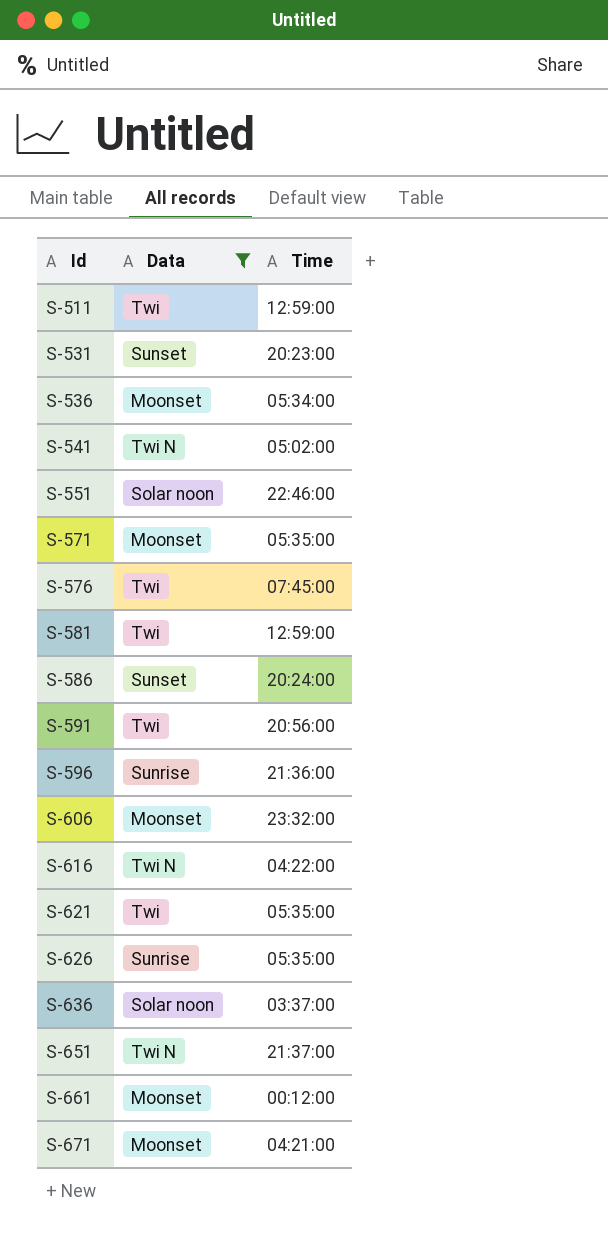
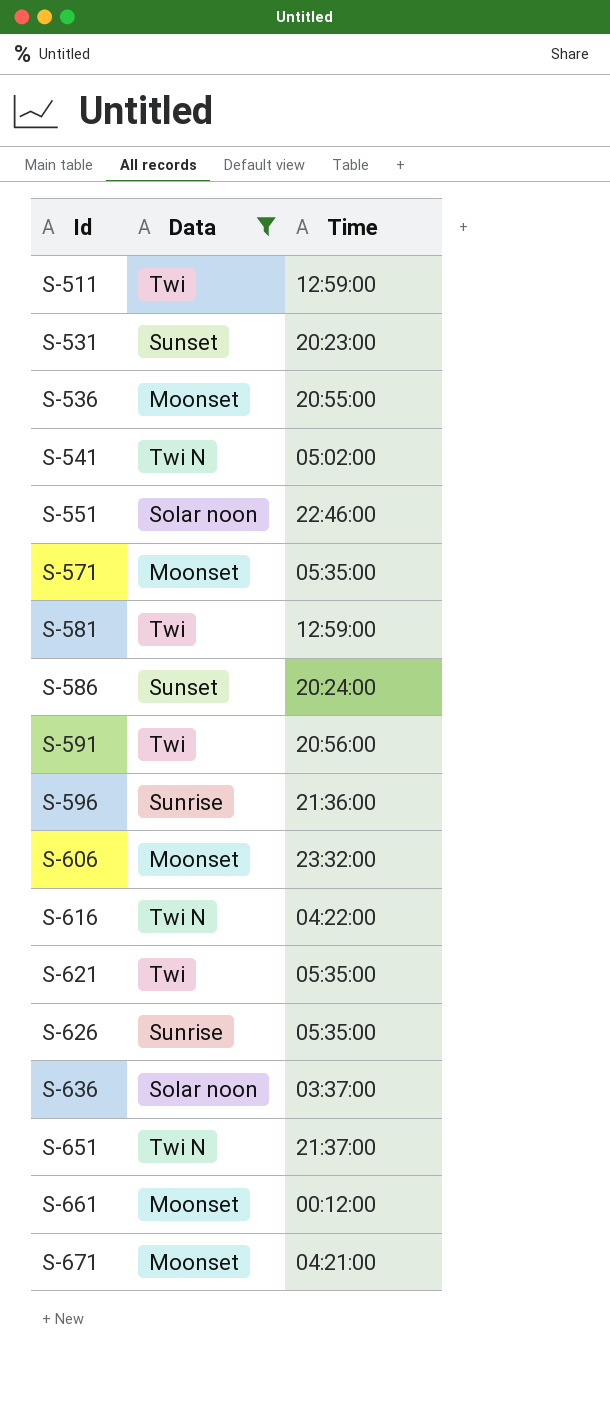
row S-576: Twi | 07:45:00 -> none
S-536 | Time: 05:34:00 -> 20:55:00

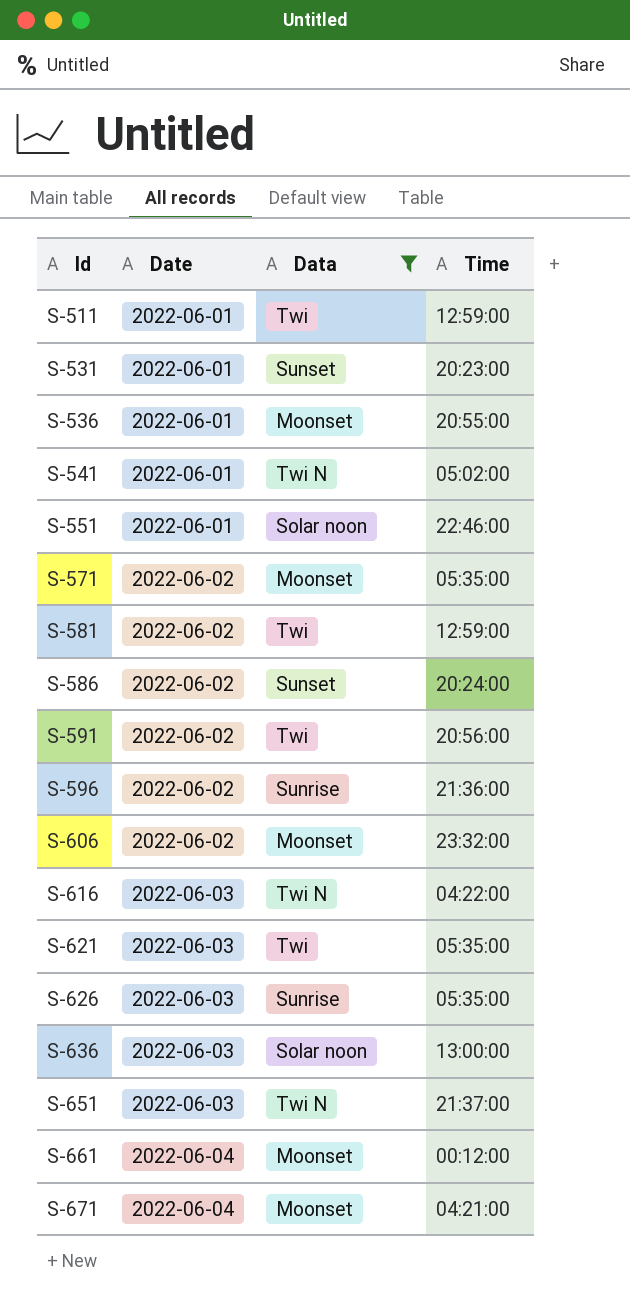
column Date | position: none -> 2
S-636 | Time: 03:37:00 -> 13:00:00

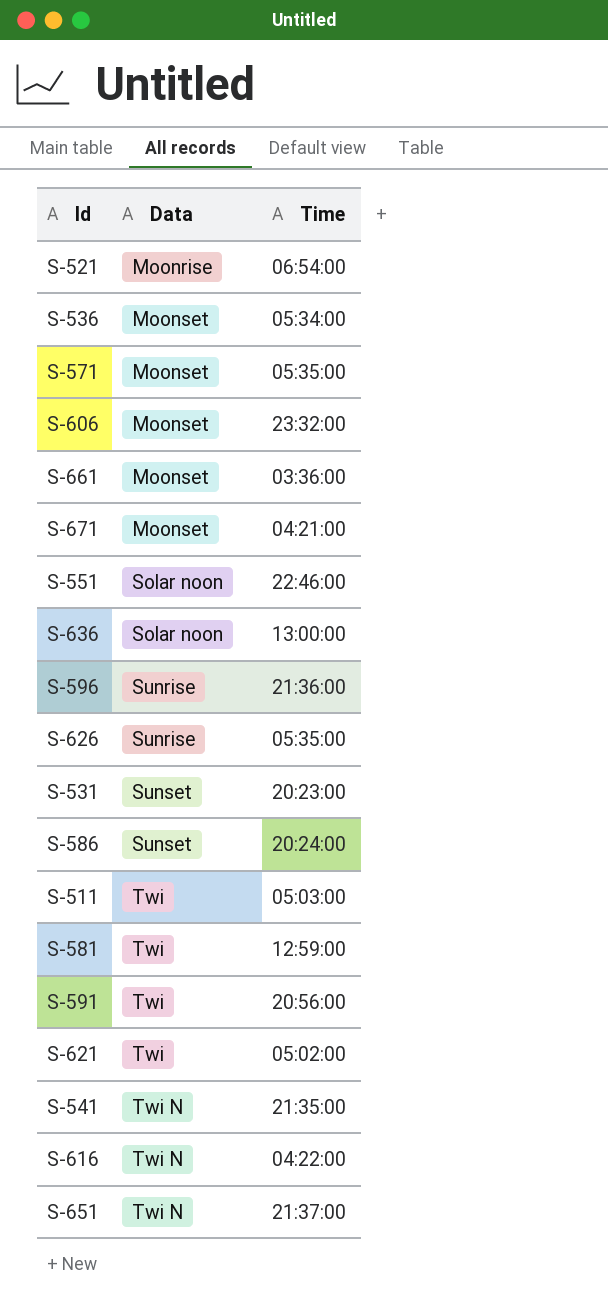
filter: Data != Moonrise -> none
row order: Id ascending -> Data ascending
column Date | position: 2 -> none
S-536 | Time: 20:55:00 -> 05:34:00
S-661 | Time: 00:12:00 -> 03:36:00
S-511 | Time: 12:59:00 -> 05:03:00
S-621 | Time: 05:35:00 -> 05:02:00
S-541 | Time: 05:02:00 -> 21:35:00

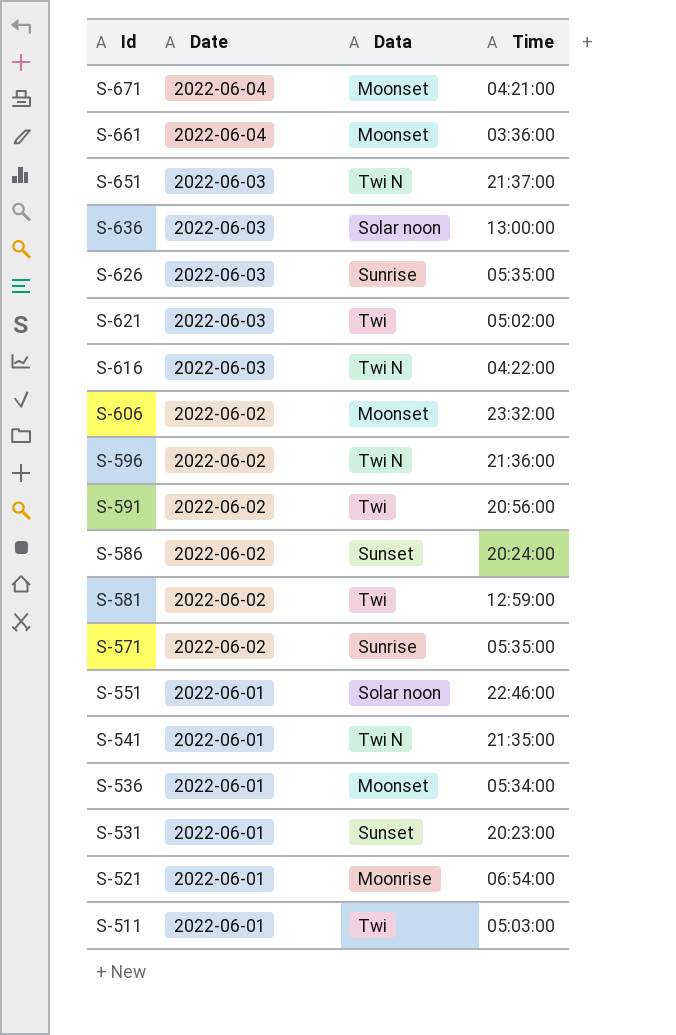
row order: Data ascending -> Id descending
column Date | position: none -> 2
S-596 | Data: Sunrise -> Twi N
S-571 | Data: Moonset -> Sunrise

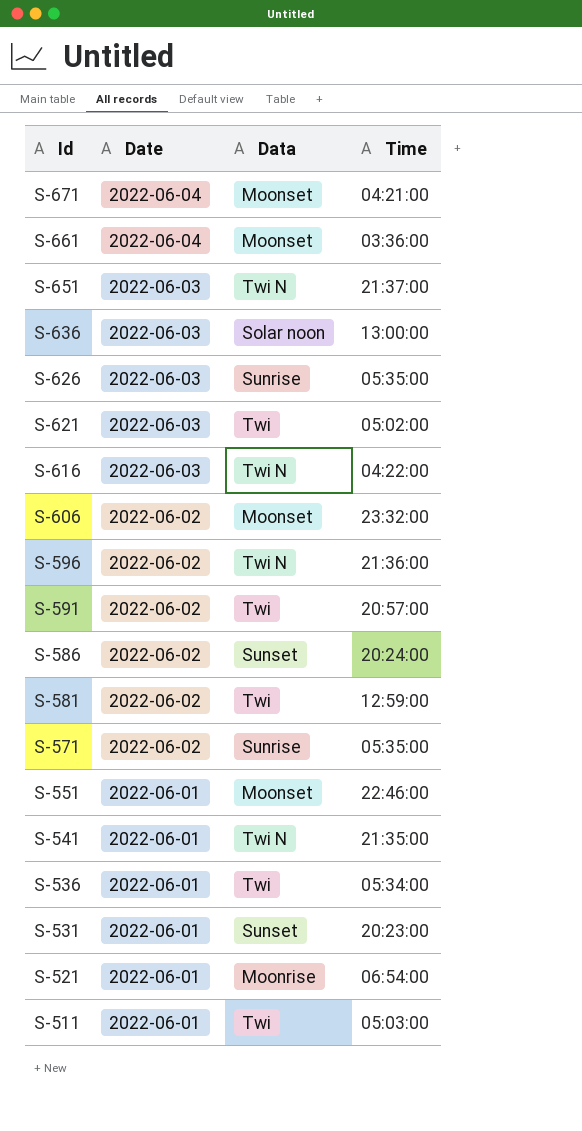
S-591 | Time: 20:56:00 -> 20:57:00
S-551 | Data: Solar noon -> Moonset
S-536 | Data: Moonset -> Twi

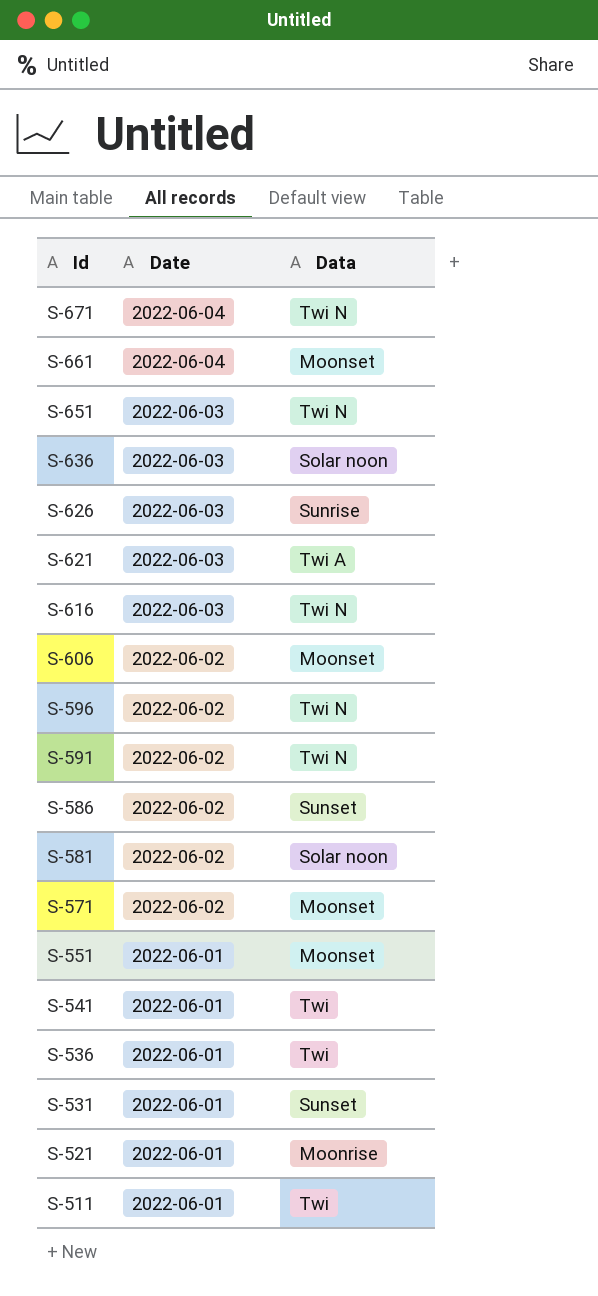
column Time | position: 4 -> none
S-671 | Data: Moonset -> Twi N
S-621 | Data: Twi -> Twi A
S-591 | Data: Twi -> Twi N
S-581 | Data: Twi -> Solar noon
S-571 | Data: Sunrise -> Moonset
S-541 | Data: Twi N -> Twi

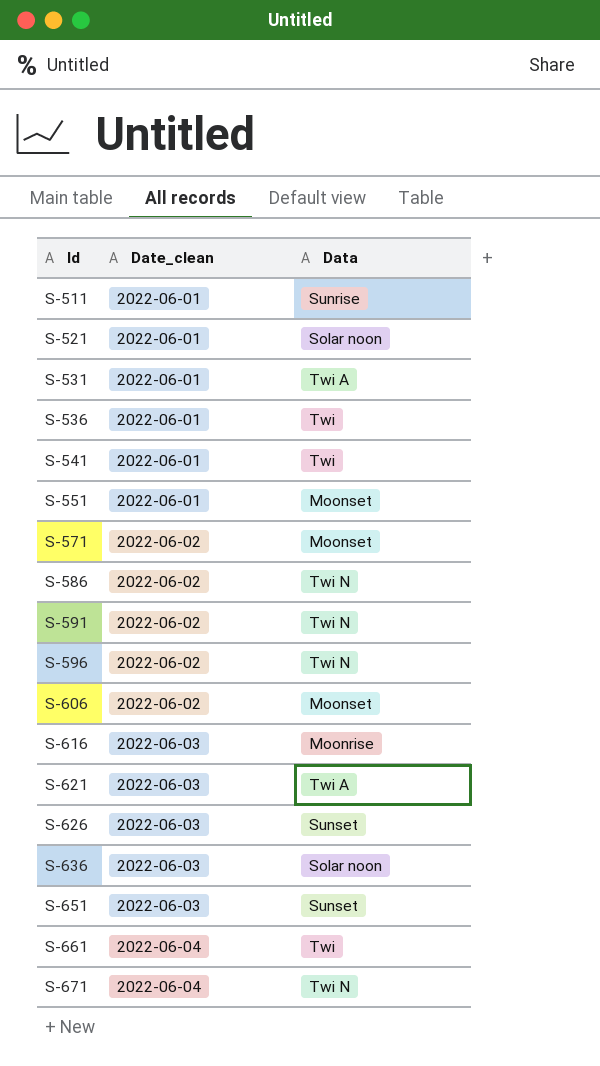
row order: Id descending -> Id ascending
column name: Date -> Date_clean
row S-581: 2022-06-02 | Solar noon -> none
S-511 | Data: Twi -> Sunrise
S-521 | Data: Moonrise -> Solar noon
S-531 | Data: Sunset -> Twi A
S-586 | Data: Sunset -> Twi N
S-616 | Data: Twi N -> Moonrise
S-626 | Data: Sunrise -> Sunset
S-651 | Data: Twi N -> Sunset
S-661 | Data: Moonset -> Twi

